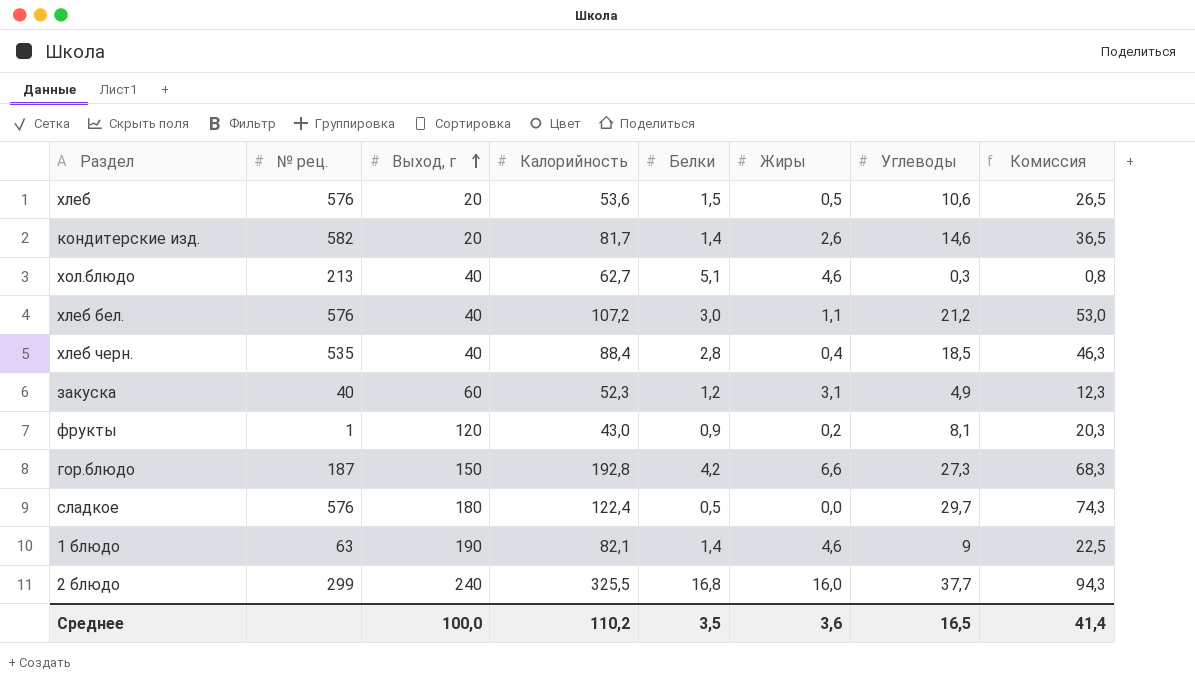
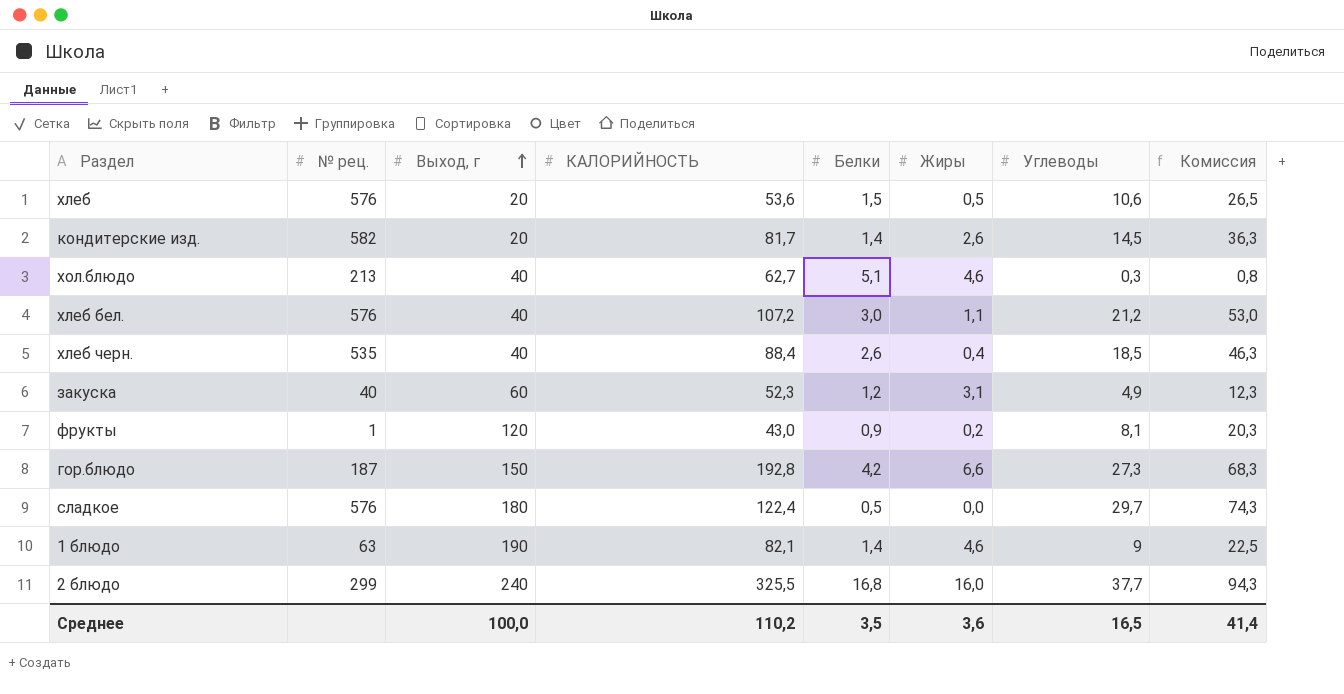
column name: Калорийность -> КАЛОРИЙНОСТЬ
кондитерские изд. | Углеводы: 14,6 -> 14,5
кондитерские изд. | Комиссия: 36,5 -> 36,3
хлеб черн. | Белки: 2,8 -> 2,6

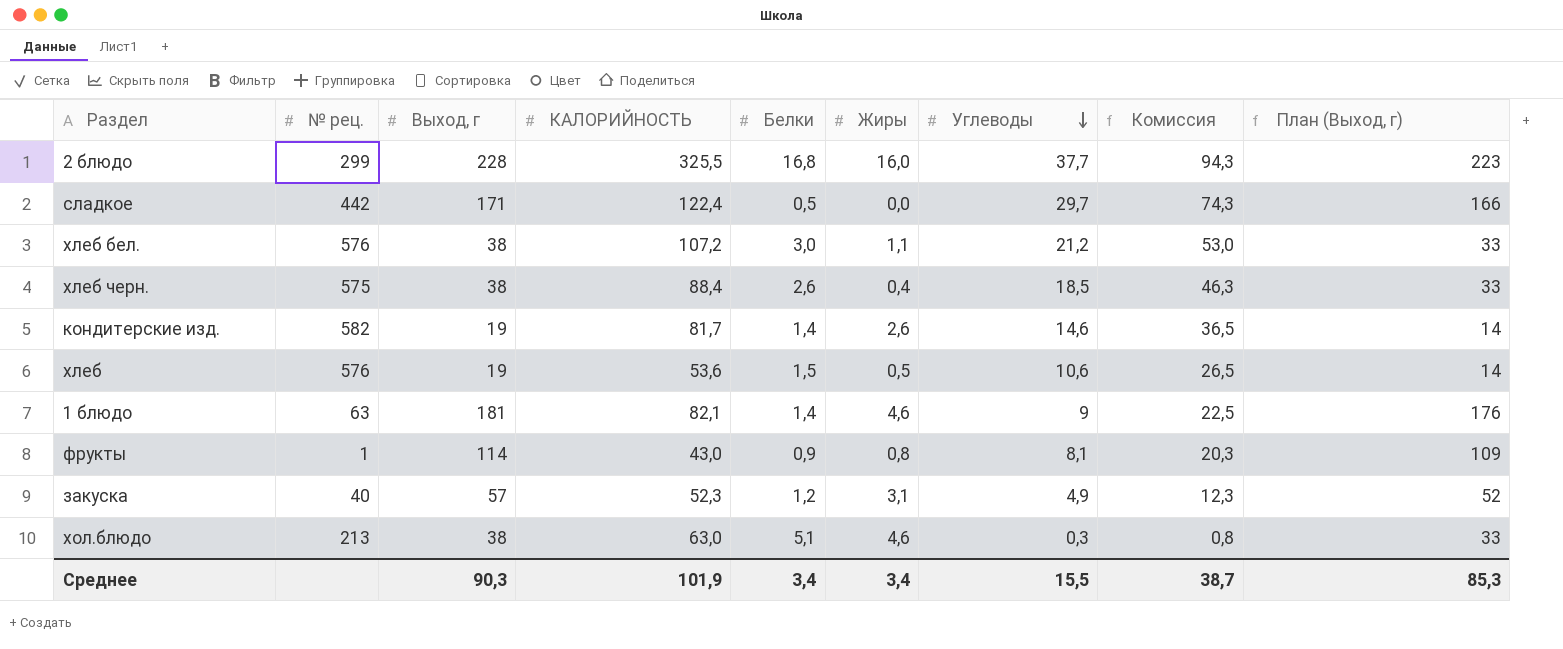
row order: Выход, г ascending -> Углеводы descending
column План (Выход, г) | formula: none -> [Выход, г] - 5
row гор.блюдо: 187 | 150 | 192,8 | 4,2 | 6,6 | 27,3 | 68,3 -> none
2 блюдо | Выход, г: 240 -> 228
сладкое | № рец.: 576 -> 442
сладкое | Выход, г: 180 -> 171
хлеб бел. | Выход, г: 40 -> 38
хлеб черн. | № рец.: 535 -> 575
хлеб черн. | Выход, г: 40 -> 38
кондитерские изд. | Выход, г: 20 -> 19
кондитерские изд. | Углеводы: 14,5 -> 14,6
кондитерские изд. | Комиссия: 36,3 -> 36,5
хлеб | Выход, г: 20 -> 19
1 блюдо | Выход, г: 190 -> 181
фрукты | Выход, г: 120 -> 114
фрукты | Жиры: 0,2 -> 0,8
закуска | Выход, г: 60 -> 57
хол.блюдо | Выход, г: 40 -> 38
хол.блюдо | КАЛОРИЙНОСТЬ: 62,7 -> 63,0
Среднее | Выход, г: 100,0 -> 90,3
Среднее | КАЛОРИЙНОСТЬ: 110,2 -> 101,9
Среднее | Белки: 3,5 -> 3,4
Среднее | Жиры: 3,6 -> 3,4
Среднее | Углеводы: 16,5 -> 15,5
Среднее | Комиссия: 41,4 -> 38,7

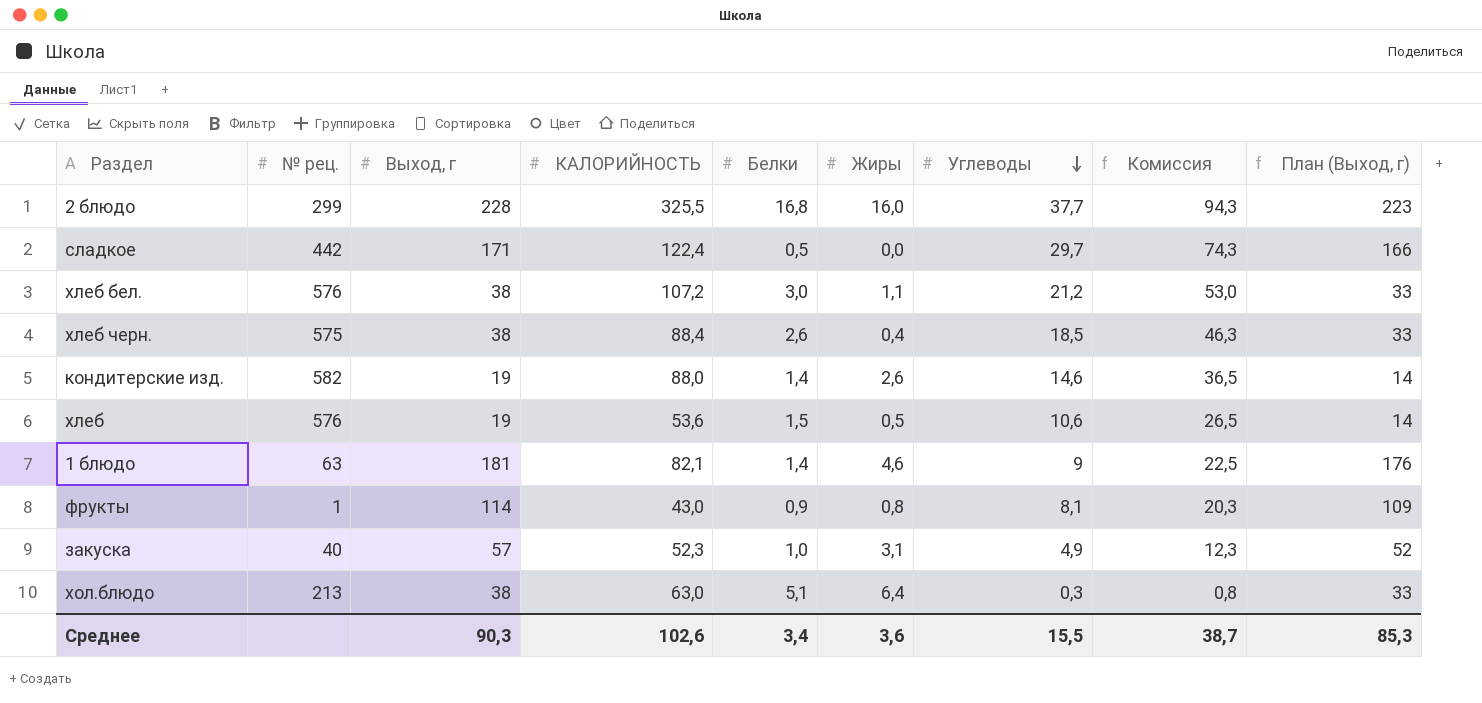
кондитерские изд. | КАЛОРИЙНОСТЬ: 81,7 -> 88,0
закуска | Белки: 1,2 -> 1,0
хол.блюдо | Жиры: 4,6 -> 6,4
Среднее | КАЛОРИЙНОСТЬ: 101,9 -> 102,6
Среднее | Жиры: 3,4 -> 3,6

